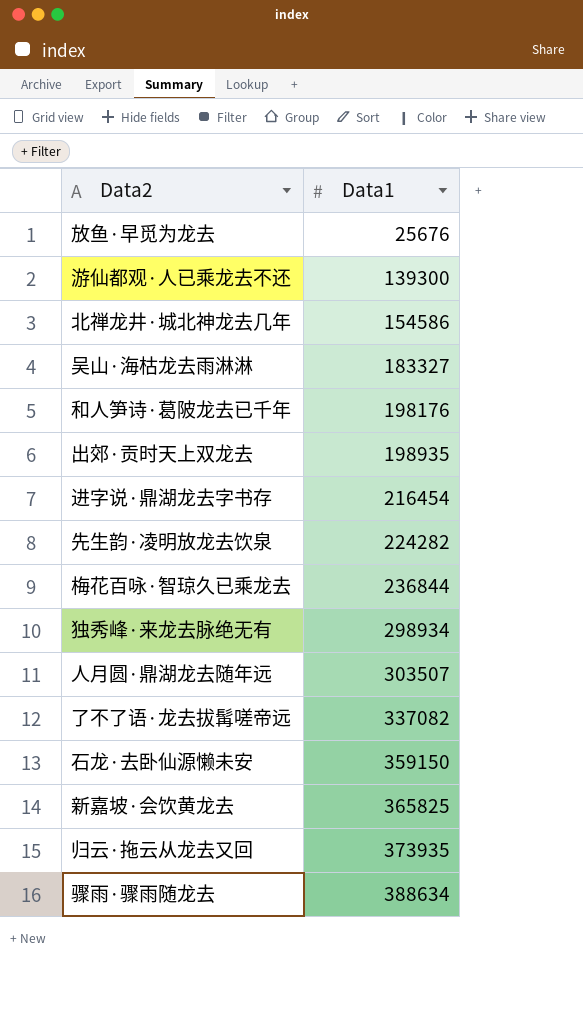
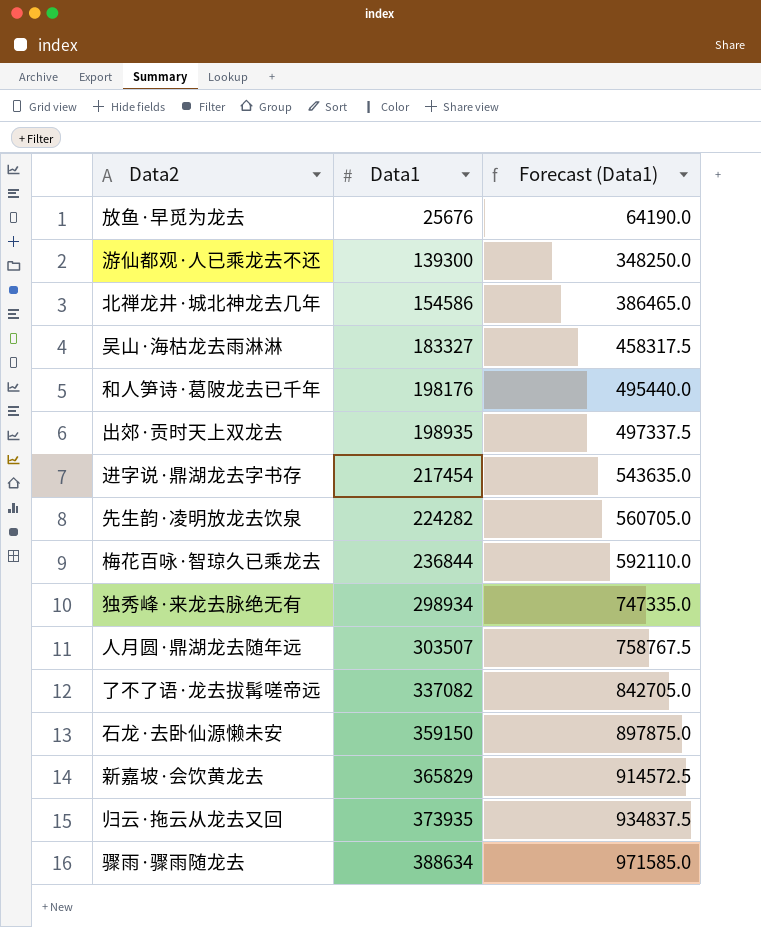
column Forecast (Data1) | formula: none -> [Data1] * 2.5
进字说·鼎湖龙去字书存 | Data1: 216454 -> 217454
新嘉坡·会饮黄龙去 | Data1: 365825 -> 365829

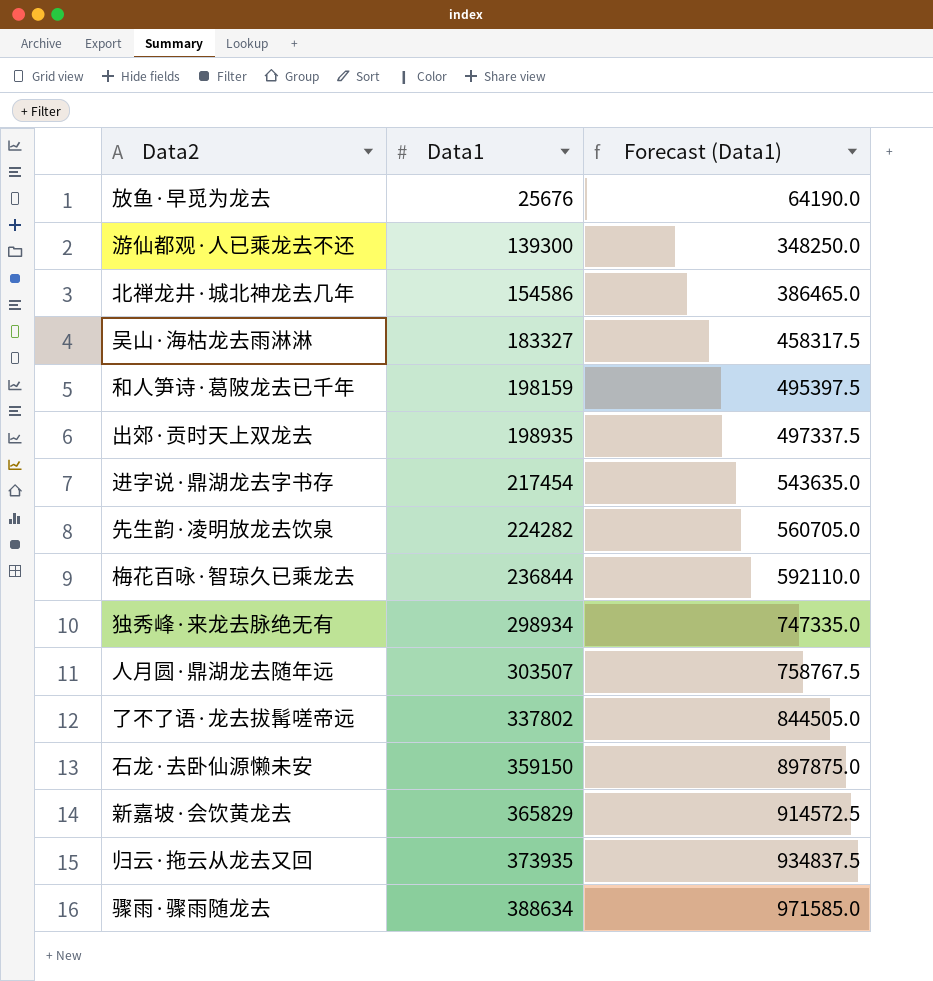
和人笋诗·葛陂龙去已千年 | Data1: 198176 -> 198159
和人笋诗·葛陂龙去已千年 | Forecast (Data1): 495440.0 -> 495397.5
了不了语·龙去拔髯嗟帝远 | Data1: 337082 -> 337802
了不了语·龙去拔髯嗟帝远 | Forecast (Data1): 842705.0 -> 844505.0

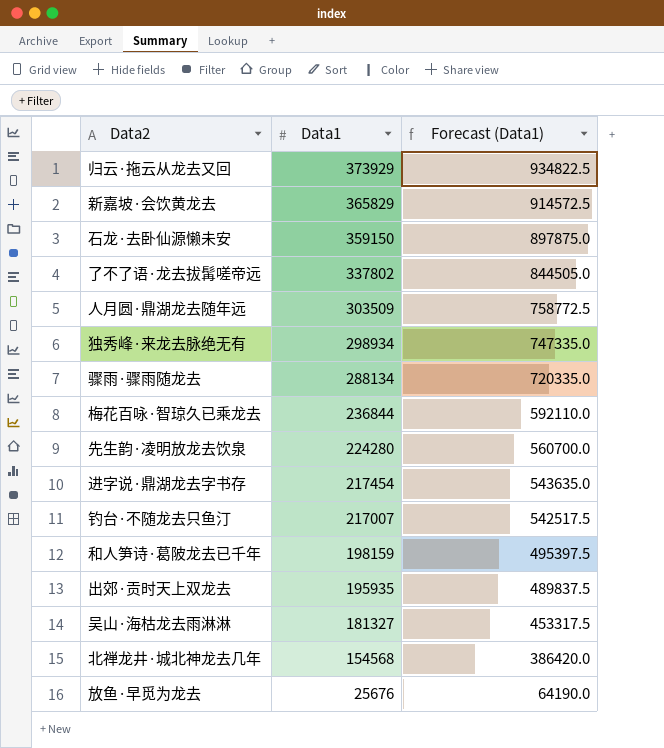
row order: Data1 ascending -> Data1 descending
row 游仙都观·人已乘龙去不还: 139300 | 348250.0 -> none
归云·拖云从龙去又回 | Data1: 373935 -> 373929
归云·拖云从龙去又回 | Forecast (Data1): 934837.5 -> 934822.5
人月圆·鼎湖龙去随年远 | Data1: 303507 -> 303509
人月圆·鼎湖龙去随年远 | Forecast (Data1): 758767.5 -> 758772.5
骤雨·骤雨随龙去 | Data1: 388634 -> 288134
骤雨·骤雨随龙去 | Forecast (Data1): 971585.0 -> 720335.0
先生韵·凌明放龙去饮泉 | Data1: 224282 -> 224280
先生韵·凌明放龙去饮泉 | Forecast (Data1): 560705.0 -> 560700.0
row 钓台·不随龙去只鱼汀: none -> 217007 | 542517.5
出郊·贡时天上双龙去 | Data1: 198935 -> 195935
出郊·贡时天上双龙去 | Forecast (Data1): 497337.5 -> 489837.5
吴山·海枯龙去雨淋淋 | Data1: 183327 -> 181327
吴山·海枯龙去雨淋淋 | Forecast (Data1): 458317.5 -> 453317.5
北禅龙井·城北神龙去几年 | Data1: 154586 -> 154568
北禅龙井·城北神龙去几年 | Forecast (Data1): 386465.0 -> 386420.0

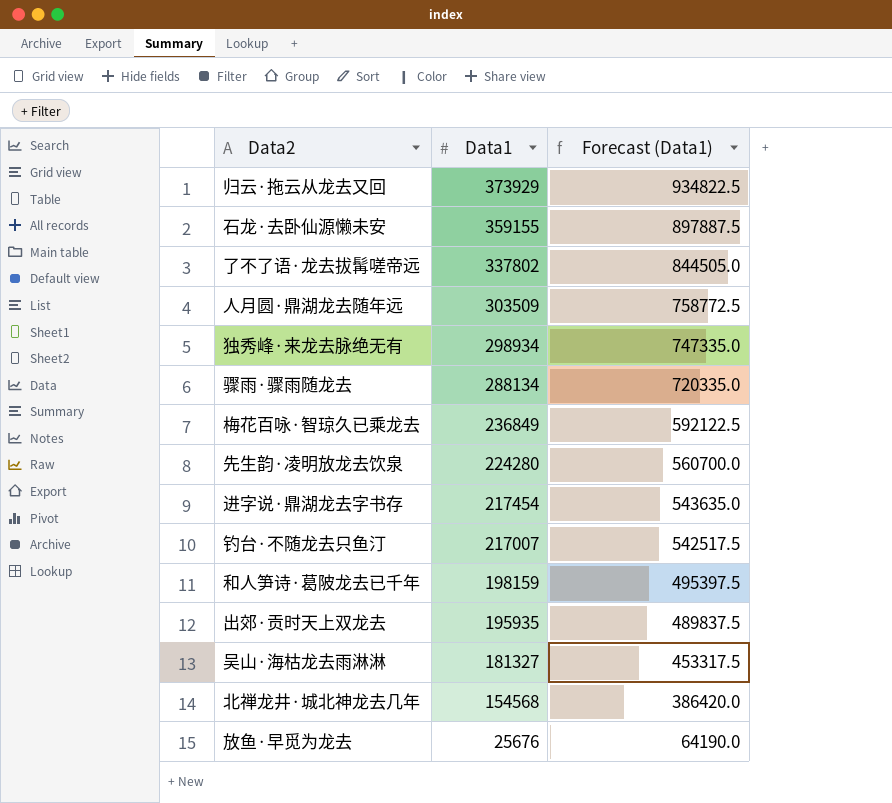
row 新嘉坡·会饮黄龙去: 365829 | 914572.5 -> none
石龙·去卧仙源懒未安 | Data1: 359150 -> 359155
石龙·去卧仙源懒未安 | Forecast (Data1): 897875.0 -> 897887.5
梅花百咏·智琼久已乘龙去 | Data1: 236844 -> 236849
梅花百咏·智琼久已乘龙去 | Forecast (Data1): 592110.0 -> 592122.5

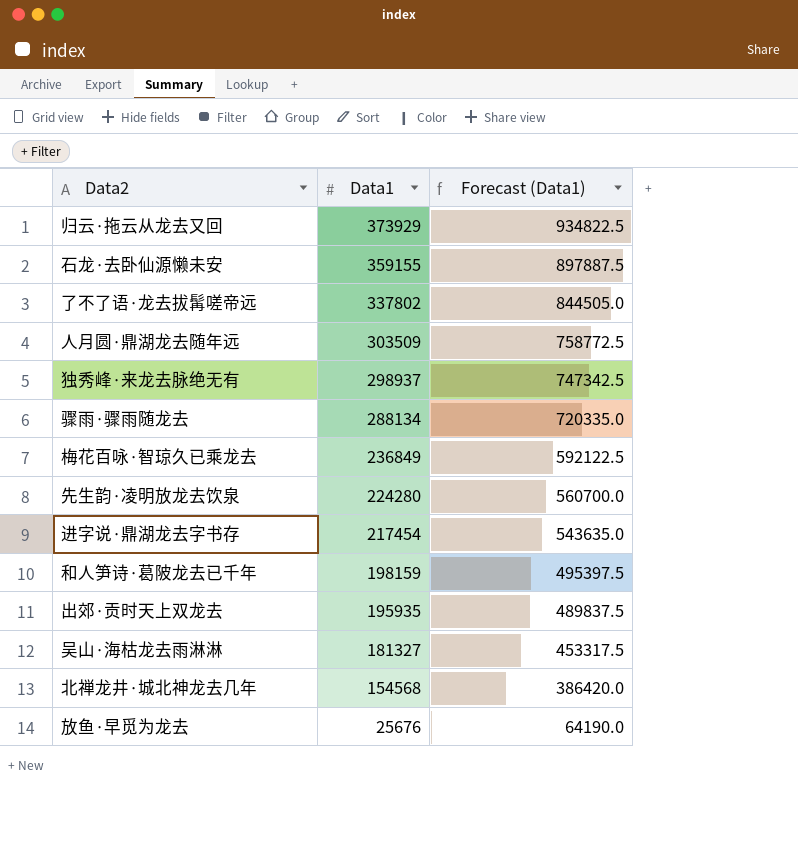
row 钓台·不随龙去只鱼汀: 217007 | 542517.5 -> none
独秀峰·来龙去脉绝无有 | Data1: 298934 -> 298937
独秀峰·来龙去脉绝无有 | Forecast (Data1): 747335.0 -> 747342.5

